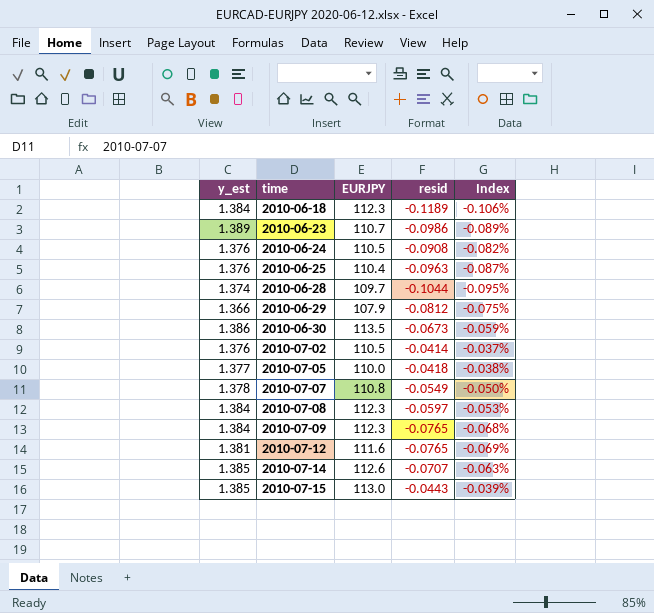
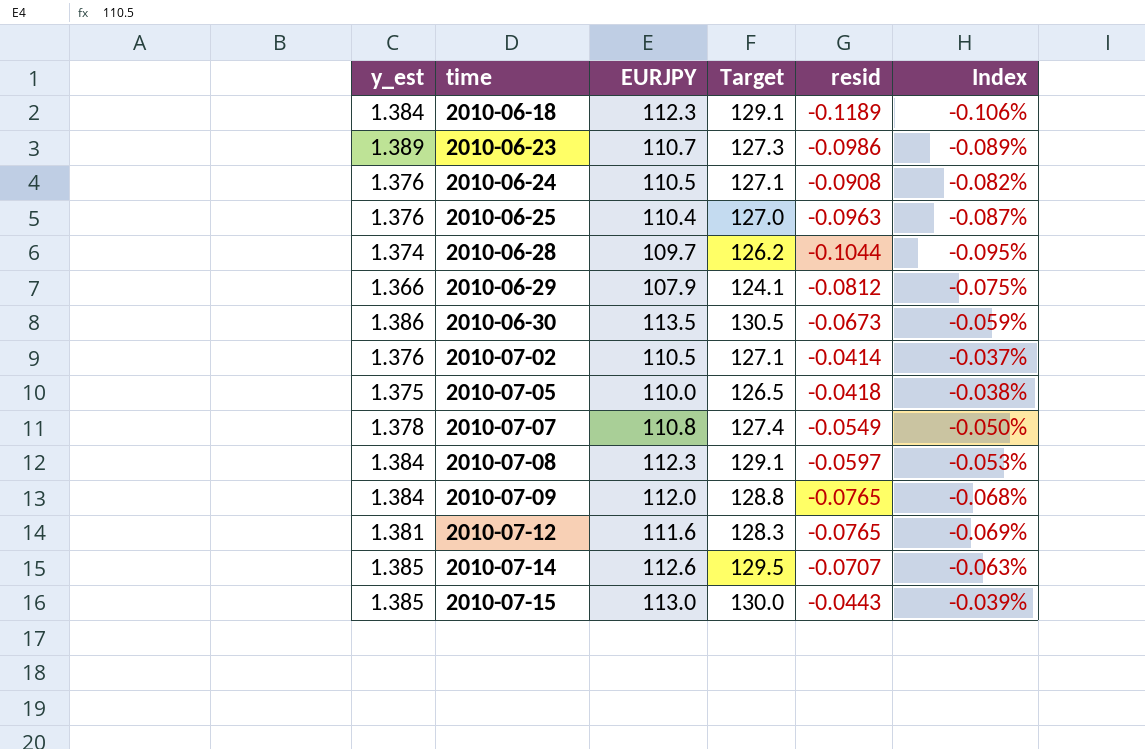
column Target | formula: none -> [EURJPY] * 1.15
2010-07-05 | y_est: 1.377 -> 1.375
2010-07-09 | EURJPY: 112.3 -> 112.0

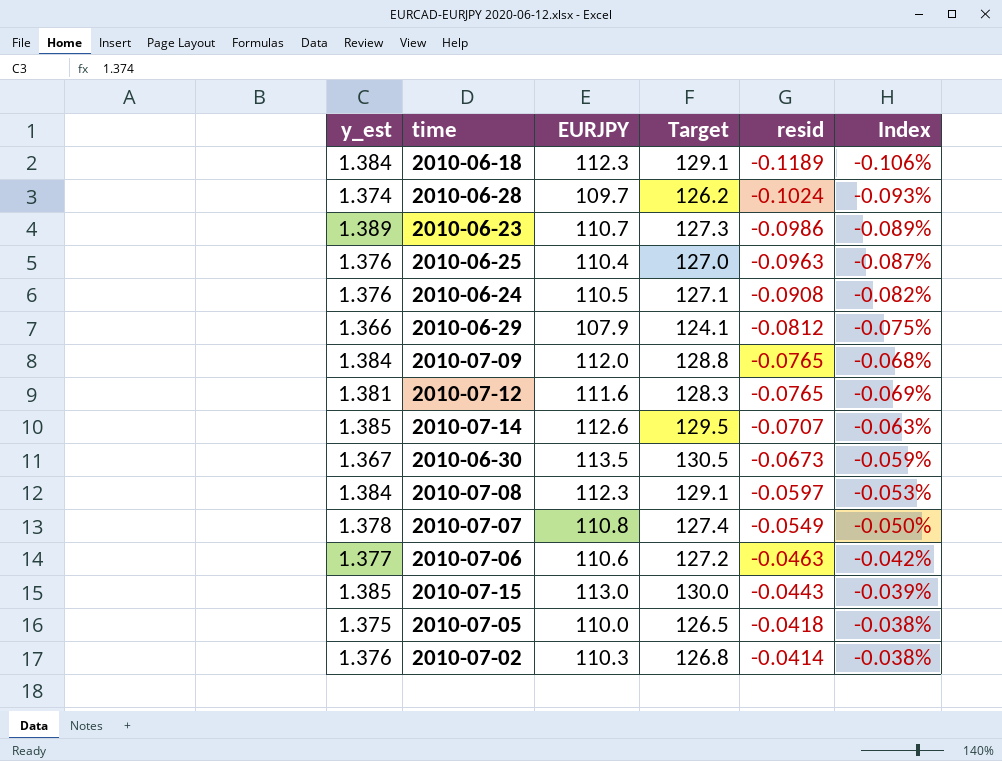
row order: time ascending -> resid ascending
2010-06-28 | resid: -0.1044 -> -0.1024
2010-06-28 | Index: -0.095% -> -0.093%
2010-06-30 | y_est: 1.386 -> 1.367
row 2010-07-06: none -> 1.377 | 110.6 | 127.2 | -0.0463 | -0.042%
2010-07-02 | EURJPY: 110.5 -> 110.3
2010-07-02 | Target: 127.1 -> 126.8
2010-07-02 | Index: -0.037% -> -0.038%

